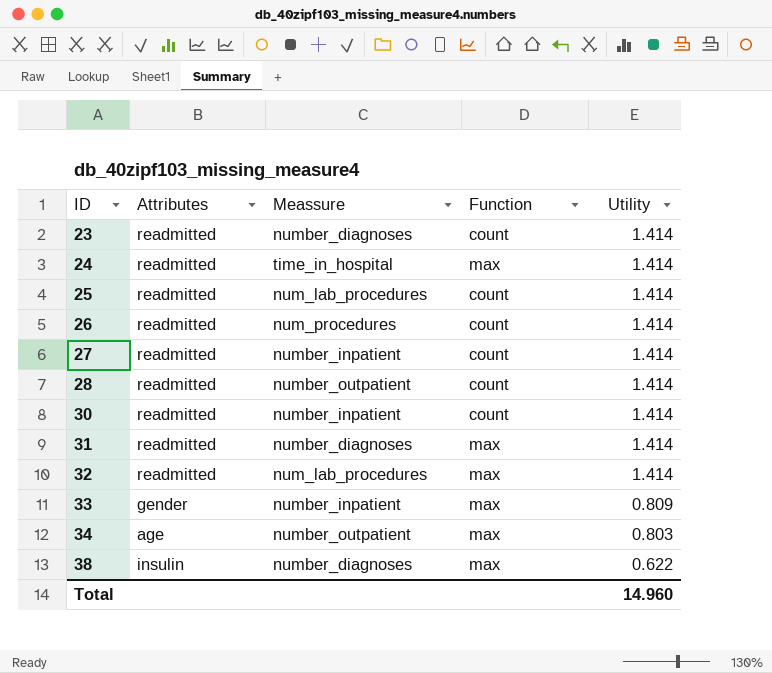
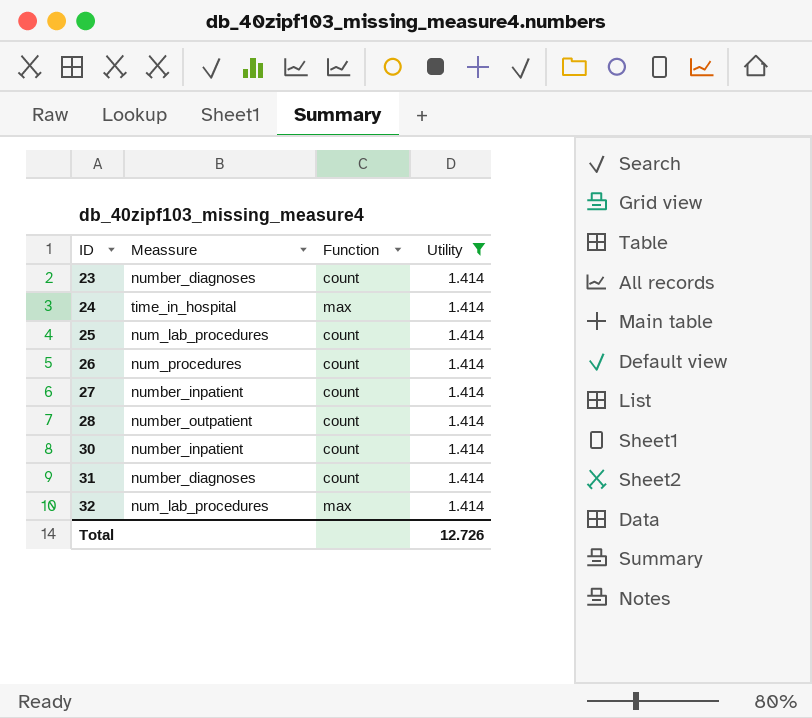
filter: none -> Utility = 1.414
column Attributes | position: 2 -> none
31 | Function: max -> count
Total | Utility: 14.960 -> 12.726

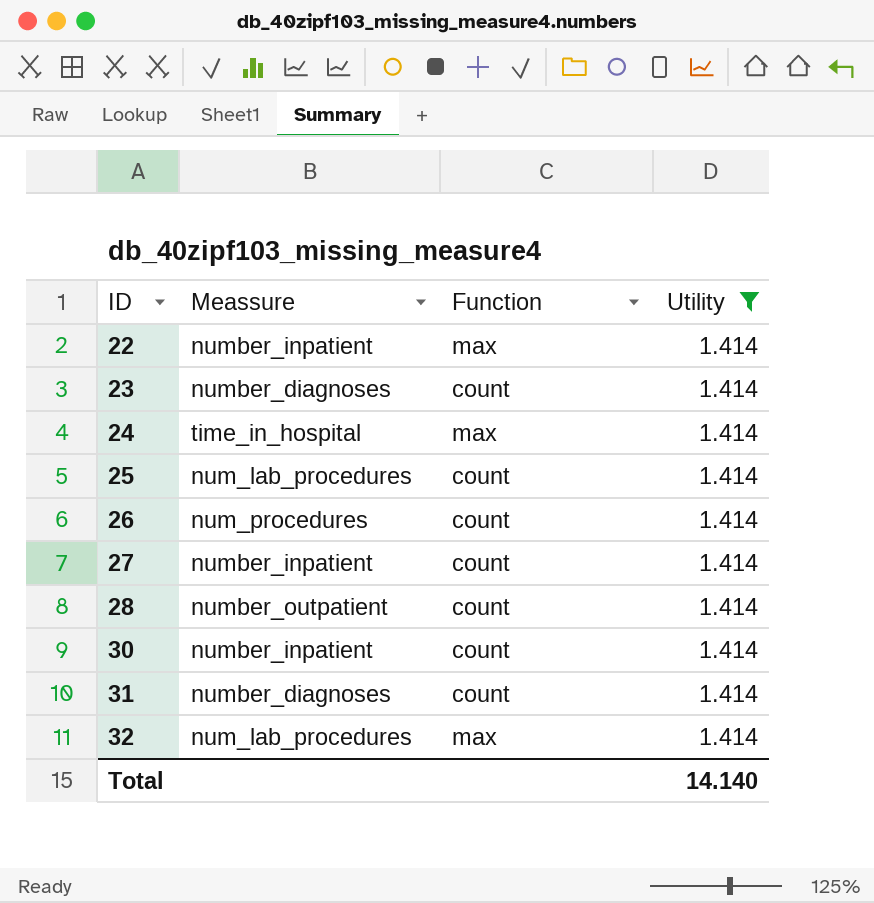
row 22: none -> number_inpatient | max | 1.414
Total | Utility: 12.726 -> 14.140

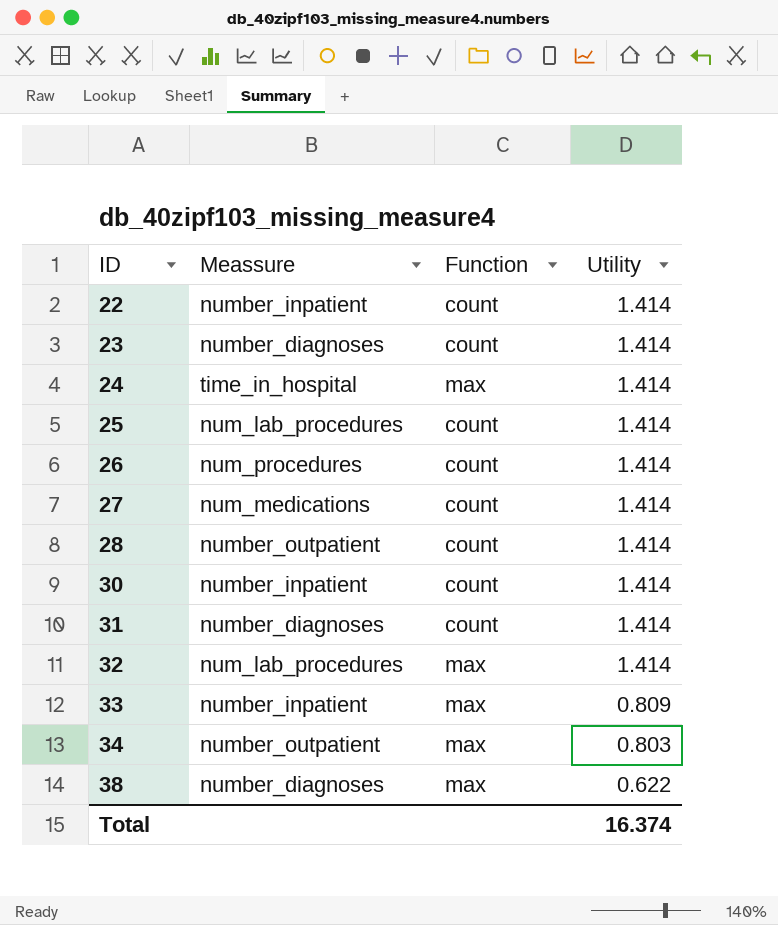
filter: Utility = 1.414 -> none
22 | Function: max -> count
27 | Meassure: number_inpatient -> num_medications
Total | Utility: 14.140 -> 16.374

